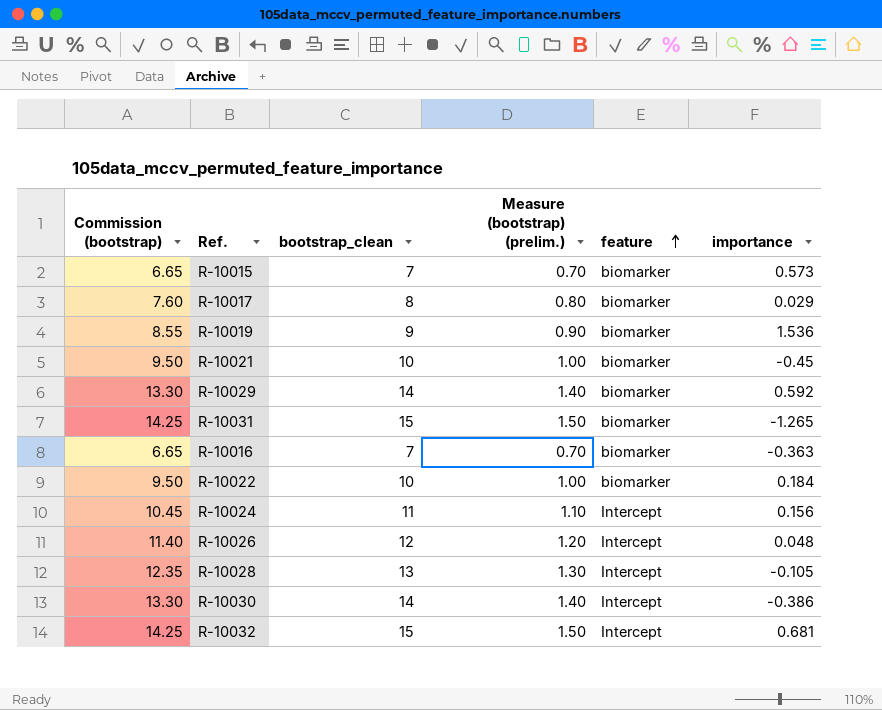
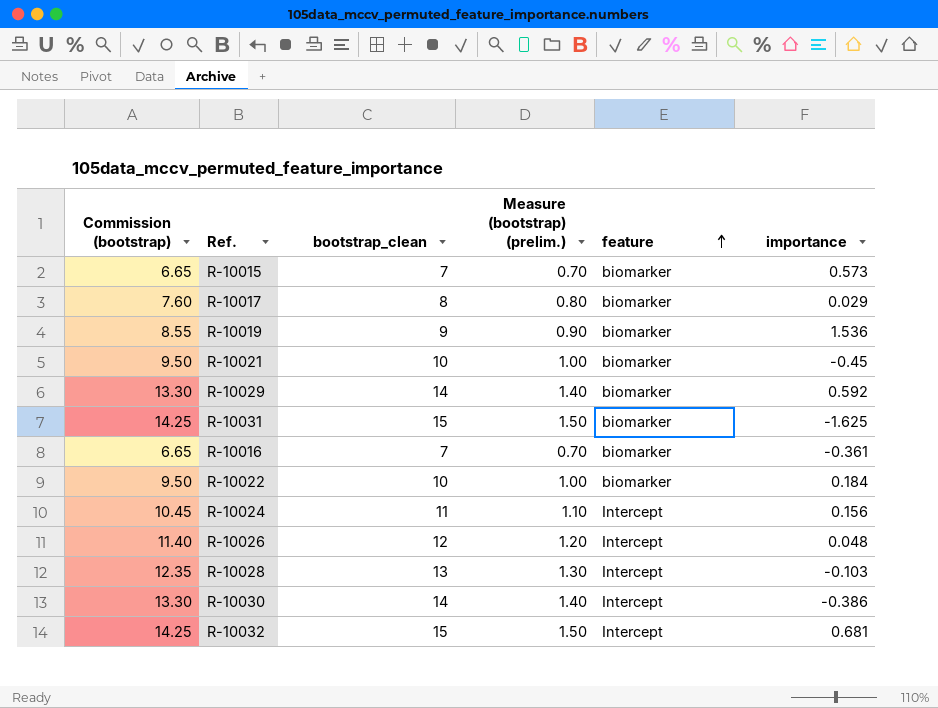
R-10031 | importance: -1.265 -> -1.625
R-10016 | importance: -0.363 -> -0.361
R-10028 | importance: -0.105 -> -0.103

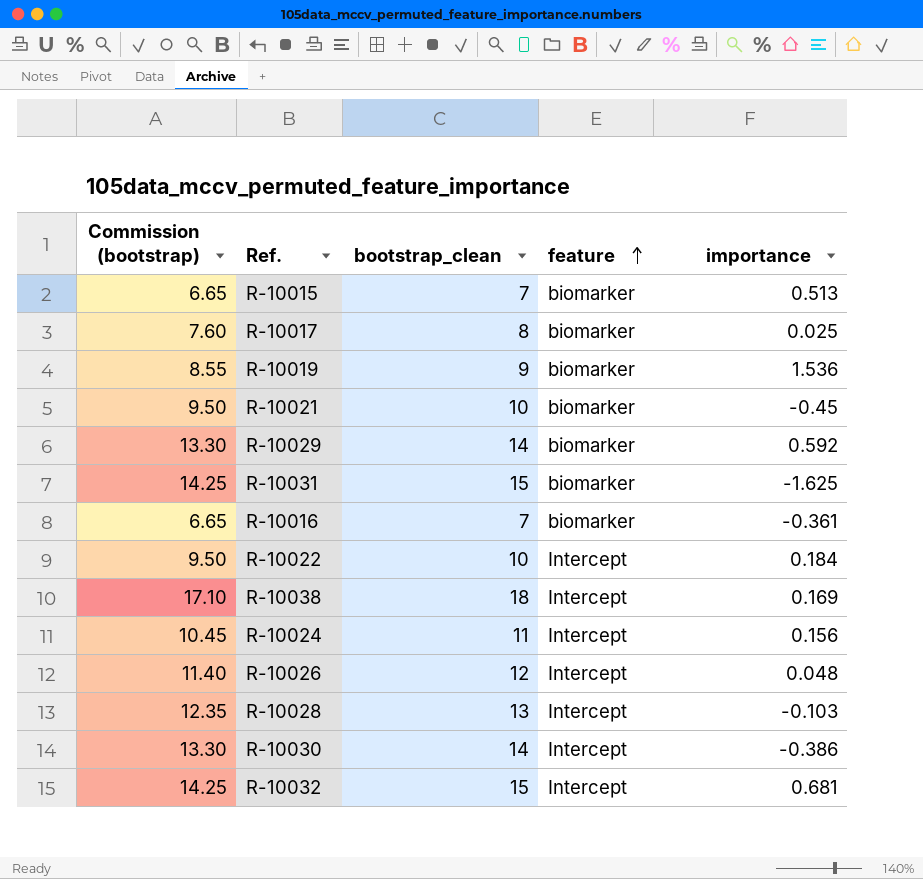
column Measure (bootstrap) (prelim.) | formula: [bootstrap_clean] * 0.1 -> none
R-10015 | importance: 0.573 -> 0.513
R-10017 | importance: 0.029 -> 0.025
R-10022 | feature: biomarker -> Intercept
row R-10038: none -> 17.10 | 18 | Intercept | 0.169

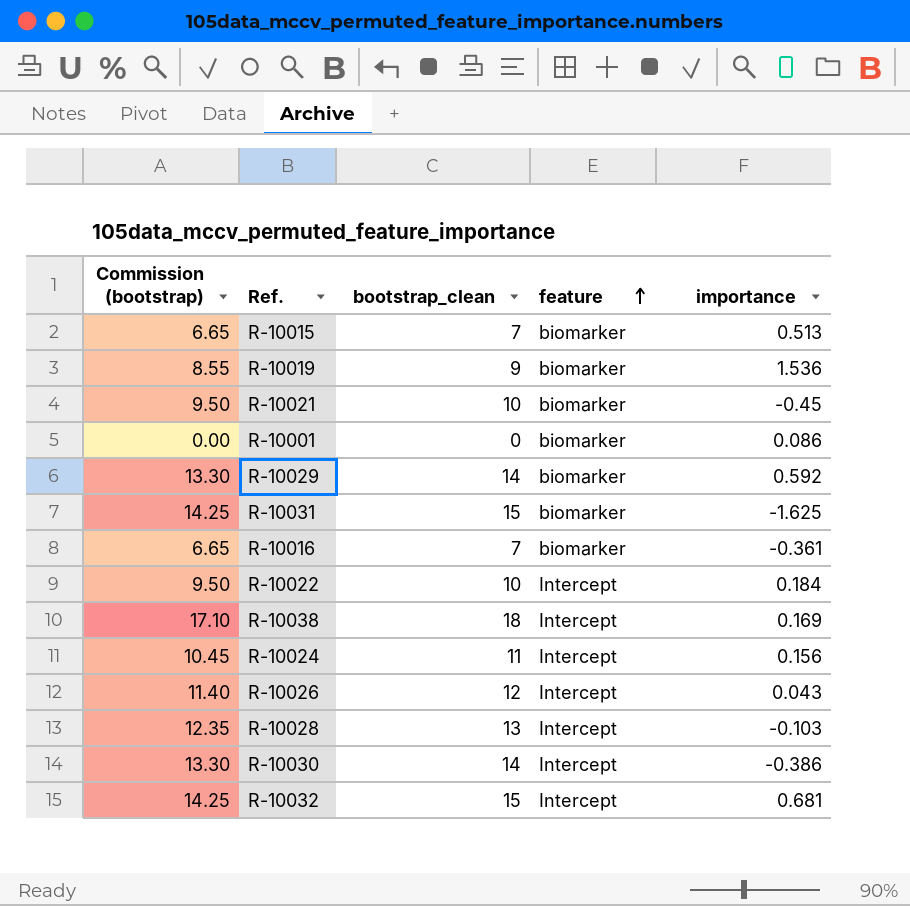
row R-10017: 7.60 | 8 | biomarker | 0.025 -> none
row R-10001: none -> 0.00 | 0 | biomarker | 0.086
R-10026 | importance: 0.048 -> 0.043

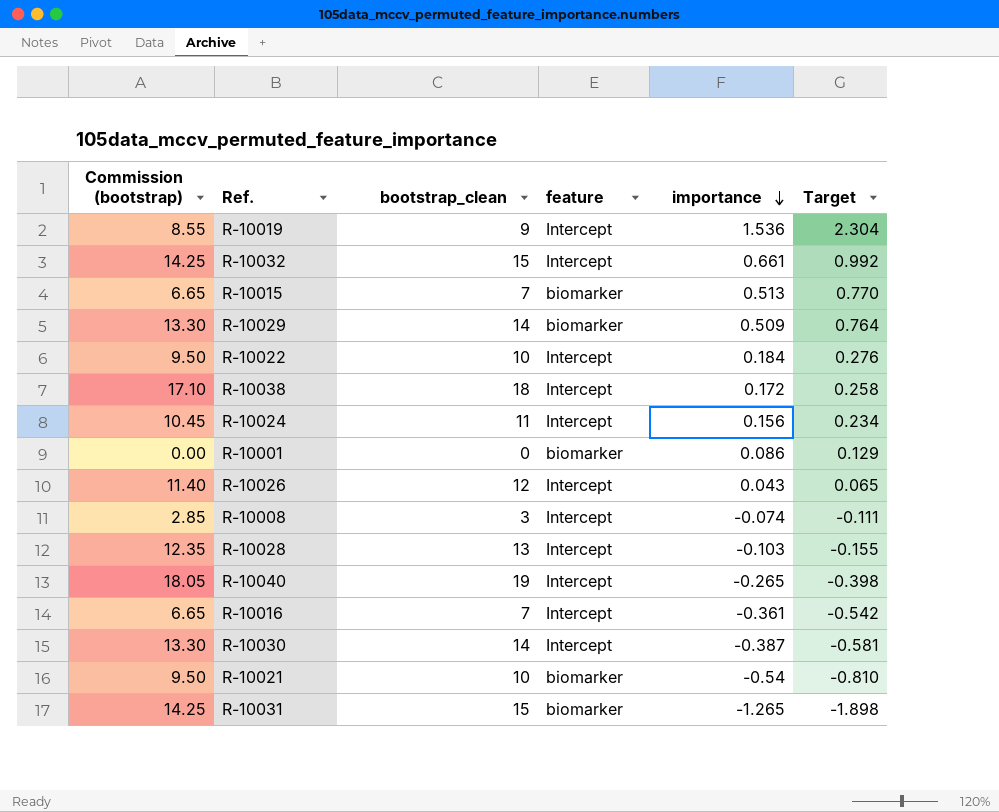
row order: feature ascending -> importance descending
column Target | formula: none -> [importance] * 1.5
R-10019 | feature: biomarker -> Intercept
R-10032 | importance: 0.681 -> 0.661
R-10029 | importance: 0.592 -> 0.509
R-10038 | importance: 0.169 -> 0.172
row R-10008: none -> 2.85 | 3 | Intercept | -0.074 | -0.111
row R-10040: none -> 18.05 | 19 | Intercept | -0.265 | -0.398
R-10016 | feature: biomarker -> Intercept
R-10030 | importance: -0.386 -> -0.387
R-10021 | importance: -0.45 -> -0.54
R-10031 | importance: -1.625 -> -1.265

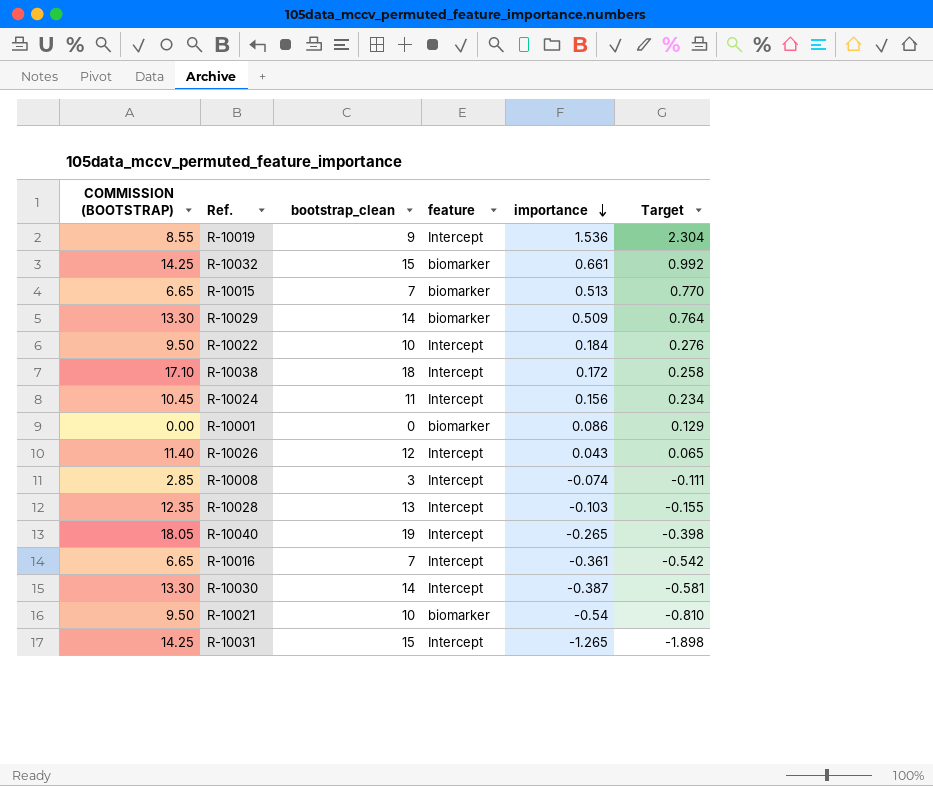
column name: Commission (bootstrap) -> COMMISSION (BOOTSTRAP)
R-10032 | feature: Intercept -> biomarker
R-10031 | feature: biomarker -> Intercept

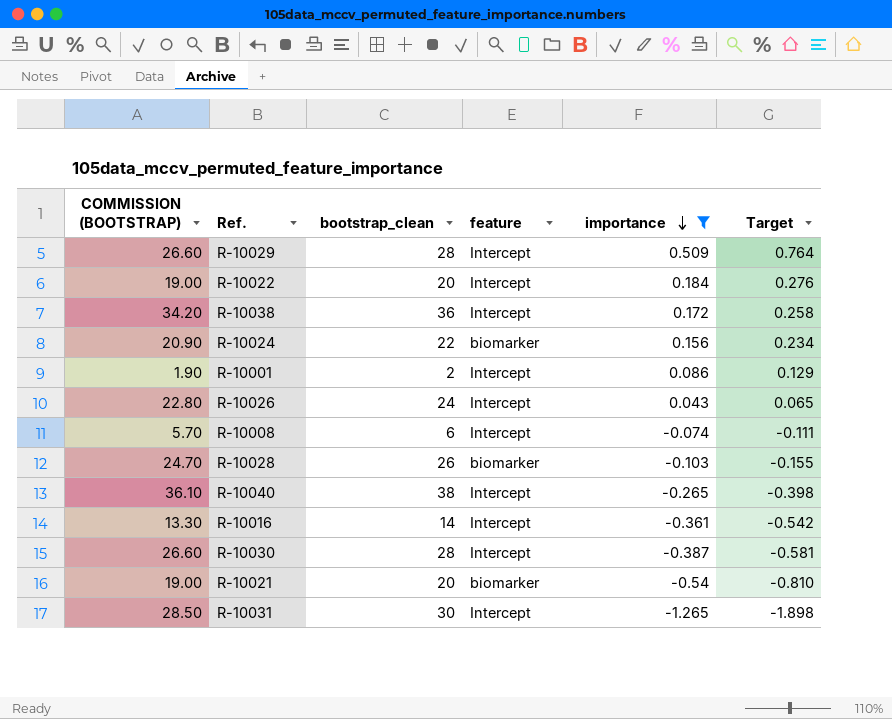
filter: none -> importance <= 0.509
R-10029 | COMMISSION (BOOTSTRAP): 13.30 -> 26.60
R-10029 | bootstrap_clean: 14 -> 28
R-10029 | feature: biomarker -> Intercept
R-10022 | COMMISSION (BOOTSTRAP): 9.50 -> 19.00
R-10022 | bootstrap_clean: 10 -> 20
R-10038 | COMMISSION (BOOTSTRAP): 17.10 -> 34.20
R-10038 | bootstrap_clean: 18 -> 36
R-10024 | COMMISSION (BOOTSTRAP): 10.45 -> 20.90
R-10024 | bootstrap_clean: 11 -> 22
R-10024 | feature: Intercept -> biomarker
R-10001 | COMMISSION (BOOTSTRAP): 0.00 -> 1.90
R-10001 | bootstrap_clean: 0 -> 2
R-10001 | feature: biomarker -> Intercept
R-10026 | COMMISSION (BOOTSTRAP): 11.40 -> 22.80
R-10026 | bootstrap_clean: 12 -> 24
R-10008 | COMMISSION (BOOTSTRAP): 2.85 -> 5.70
R-10008 | bootstrap_clean: 3 -> 6
R-10028 | COMMISSION (BOOTSTRAP): 12.35 -> 24.70
R-10028 | bootstrap_clean: 13 -> 26
R-10028 | feature: Intercept -> biomarker
R-10040 | COMMISSION (BOOTSTRAP): 18.05 -> 36.10
R-10040 | bootstrap_clean: 19 -> 38
R-10016 | COMMISSION (BOOTSTRAP): 6.65 -> 13.30
R-10016 | bootstrap_clean: 7 -> 14
R-10030 | COMMISSION (BOOTSTRAP): 13.30 -> 26.60
R-10030 | bootstrap_clean: 14 -> 28
R-10021 | COMMISSION (BOOTSTRAP): 9.50 -> 19.00
R-10021 | bootstrap_clean: 10 -> 20
R-10031 | COMMISSION (BOOTSTRAP): 14.25 -> 28.50
R-10031 | bootstrap_clean: 15 -> 30

